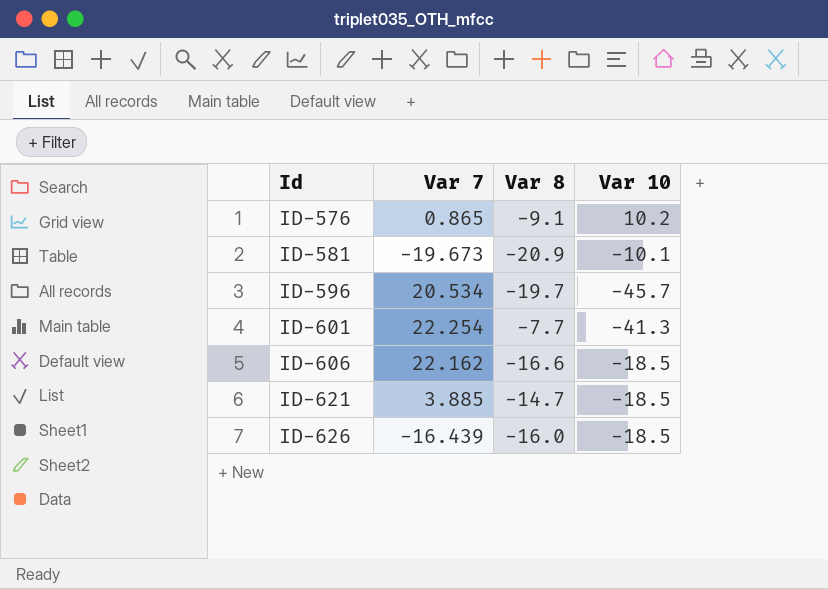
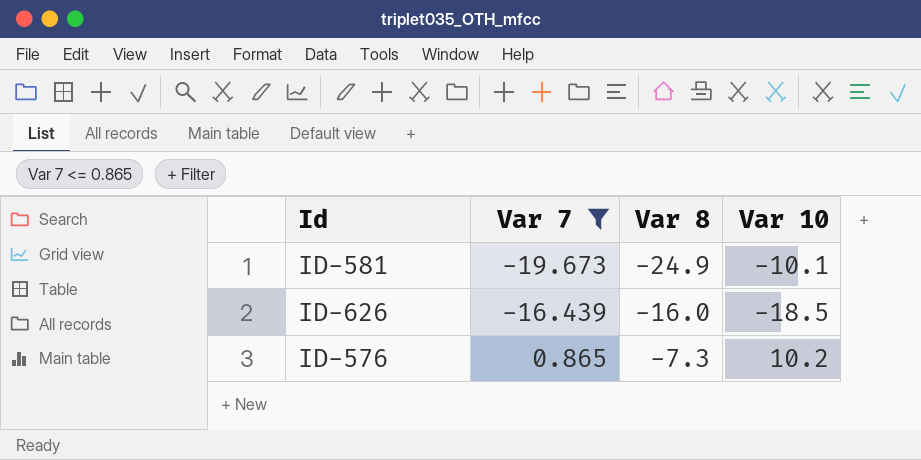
filter: none -> Var 7 <= 0.865
row order: Id ascending -> Var 7 ascending
ID-581 | Var 8: -20.9 -> -24.9
ID-576 | Var 8: -9.1 -> -7.3

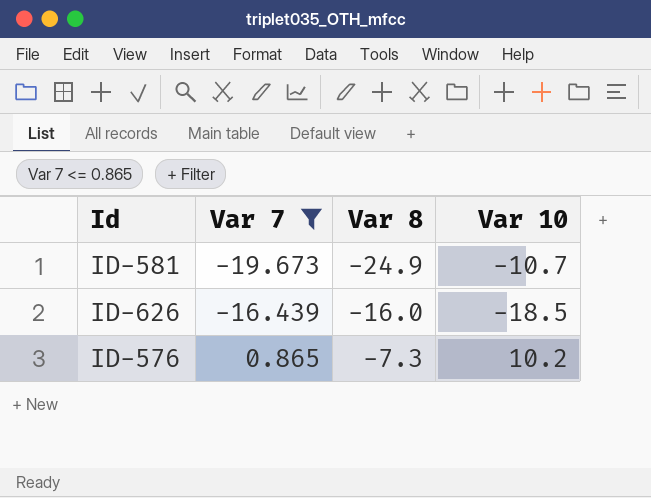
ID-581 | Var 10: -10.1 -> -10.7

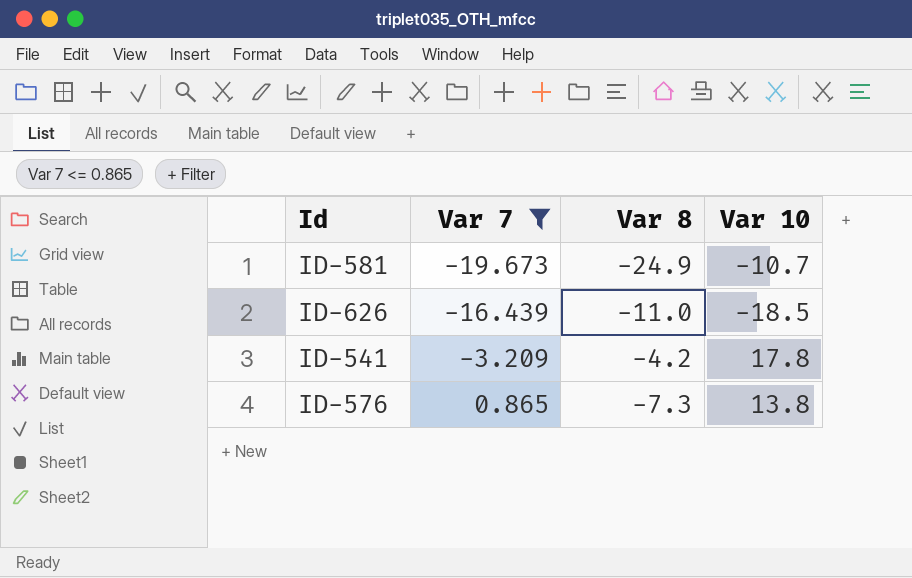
ID-626 | Var 8: -16.0 -> -11.0
row ID-541: none -> -3.209 | -4.2 | 17.8
ID-576 | Var 10: 10.2 -> 13.8

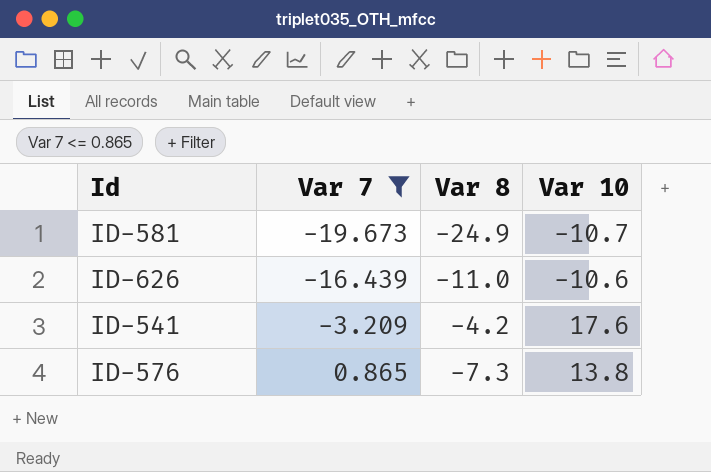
ID-626 | Var 10: -18.5 -> -10.6
ID-541 | Var 10: 17.8 -> 17.6

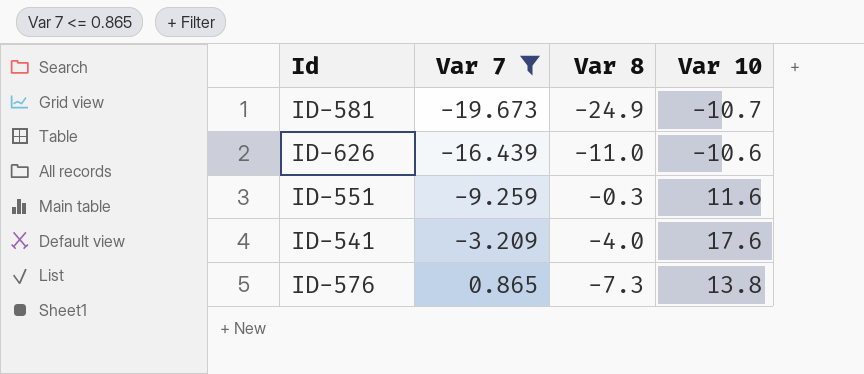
row ID-551: none -> -9.259 | -0.3 | 11.6
ID-541 | Var 8: -4.2 -> -4.0

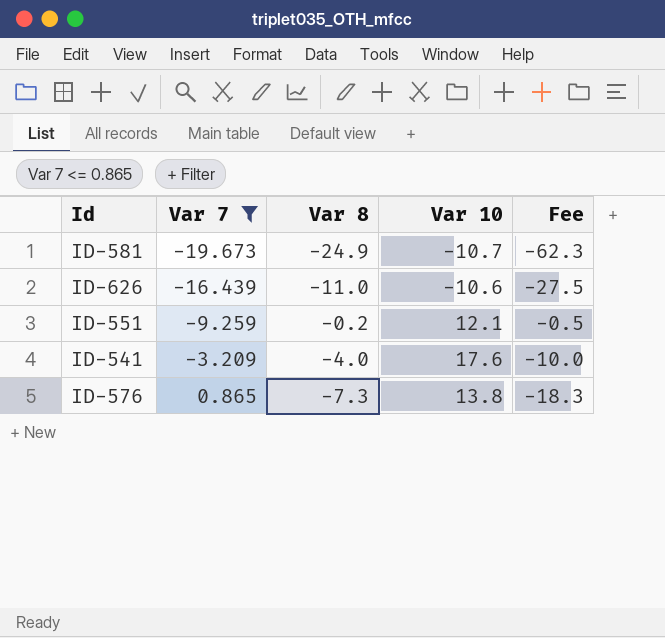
column Fee | formula: none -> [Var 8] * 2.5
ID-551 | Var 8: -0.3 -> -0.2
ID-551 | Var 10: 11.6 -> 12.1

